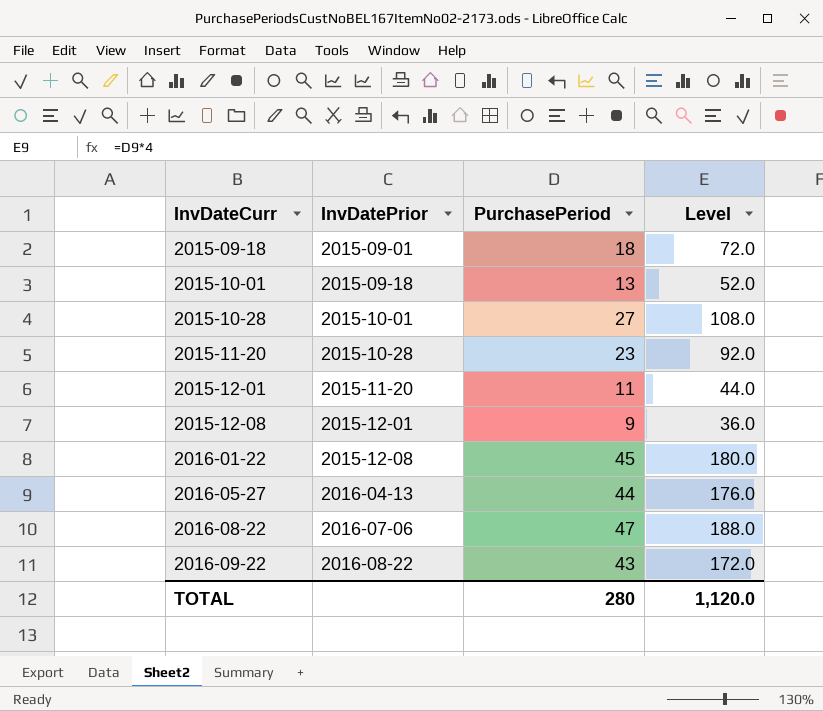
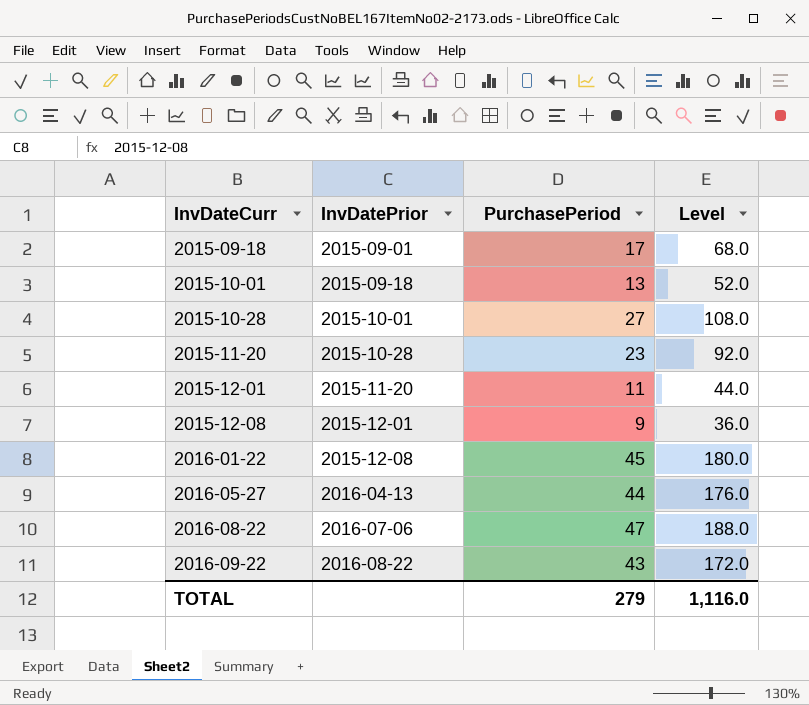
2015-09-18 | PurchasePeriod: 18 -> 17
2015-09-18 | Level: 72.0 -> 68.0
TOTAL | PurchasePeriod: 280 -> 279
TOTAL | Level: 1,120.0 -> 1,116.0

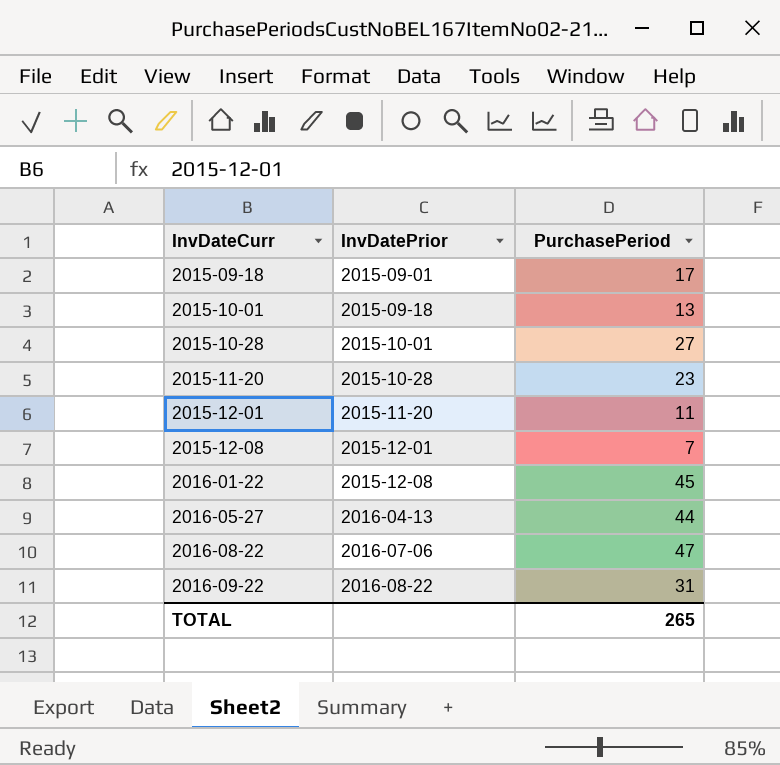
column Level | formula: [PurchasePeriod] * 4 -> none
2015-12-08 | PurchasePeriod: 9 -> 7
2016-09-22 | PurchasePeriod: 43 -> 31
TOTAL | PurchasePeriod: 279 -> 265

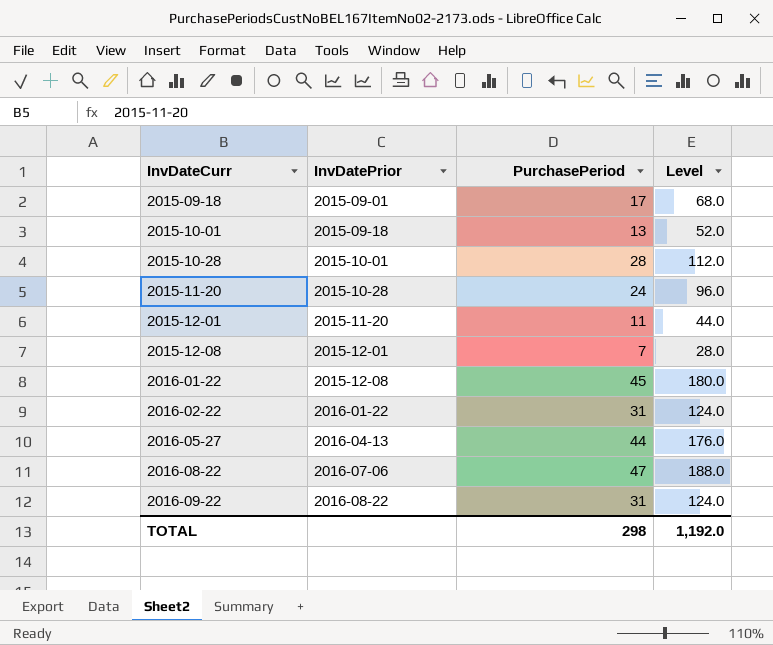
column Level | formula: none -> [PurchasePeriod] * 4
2015-10-28 | PurchasePeriod: 27 -> 28
2015-11-20 | PurchasePeriod: 23 -> 24
row 2016-02-22: none -> 2016-01-22 | 31 | 124.0
TOTAL | PurchasePeriod: 265 -> 298

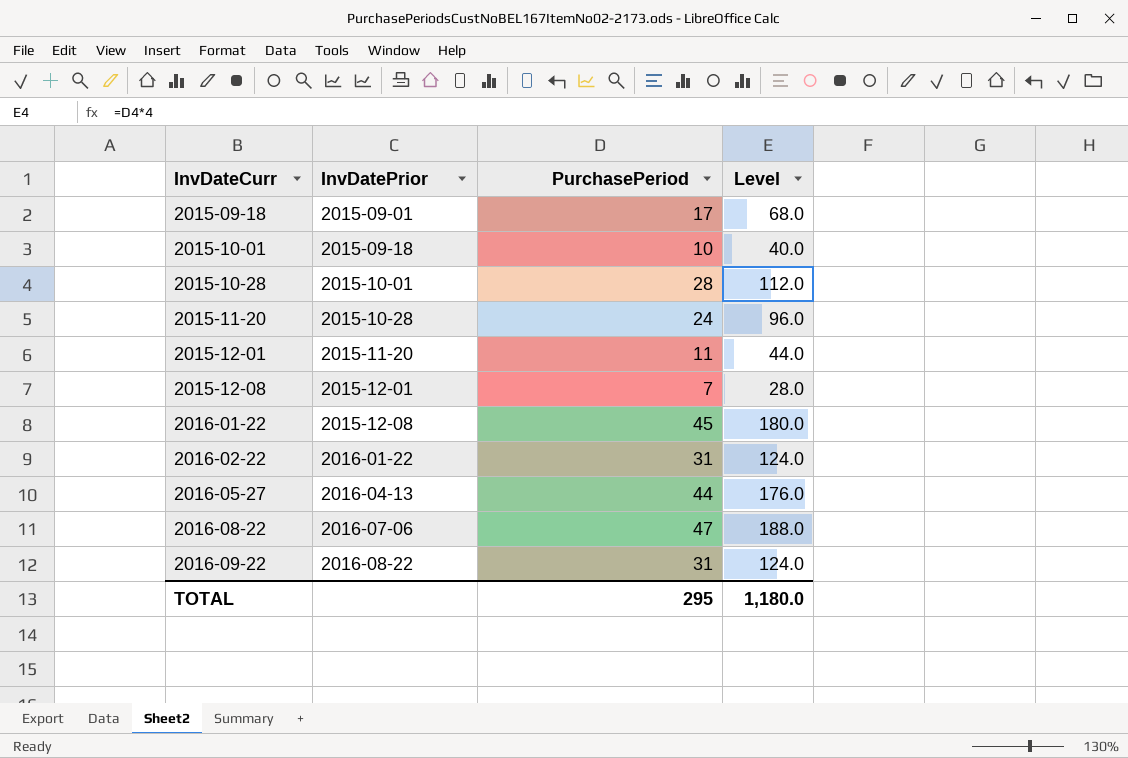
2015-10-01 | PurchasePeriod: 13 -> 10
2015-10-01 | Level: 52.0 -> 40.0
TOTAL | PurchasePeriod: 298 -> 295
TOTAL | Level: 1,192.0 -> 1,180.0

